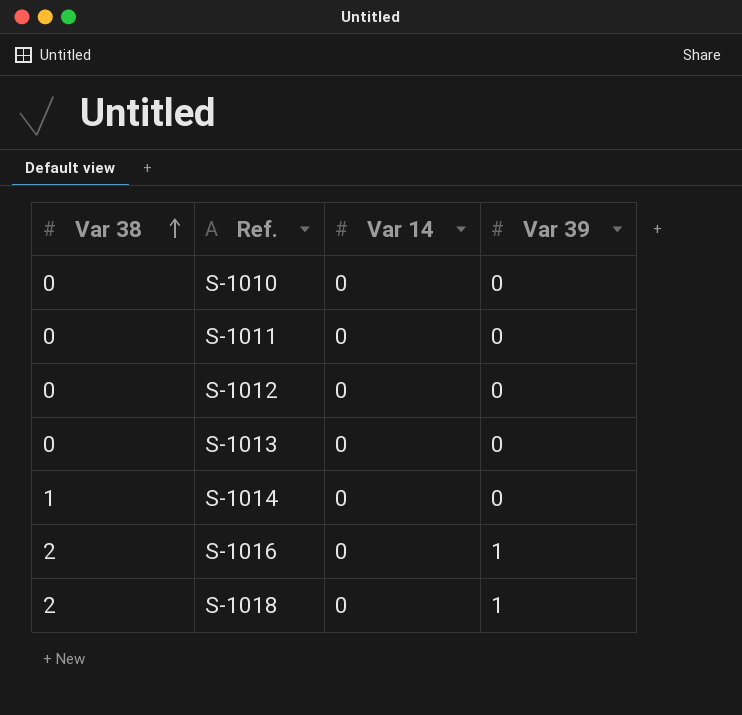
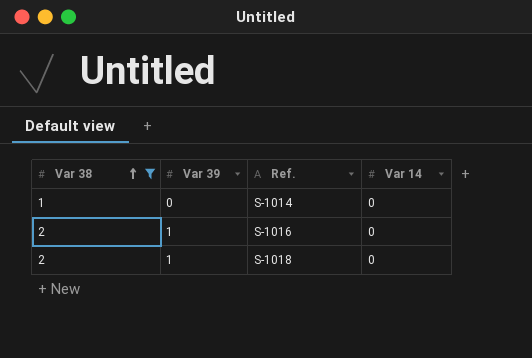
filter: none -> Var 38 != 0
column Var 39 | position: 4 -> 2

